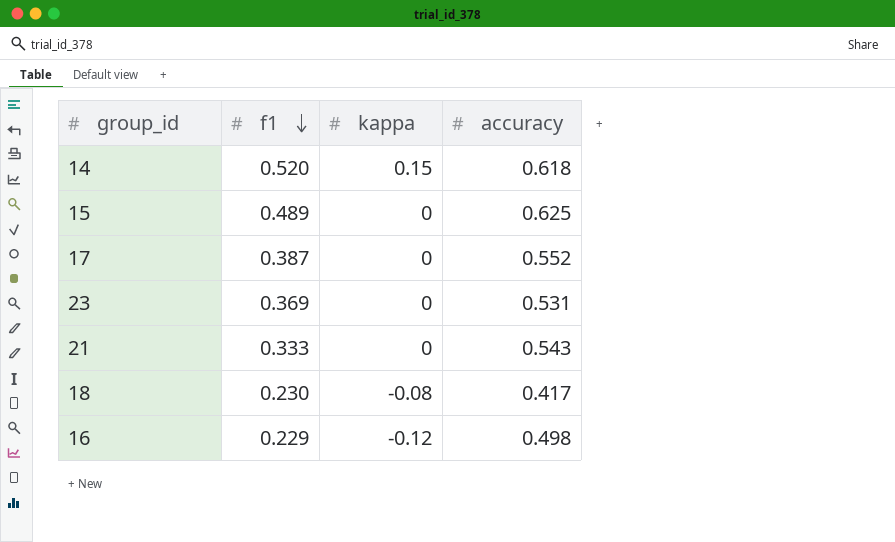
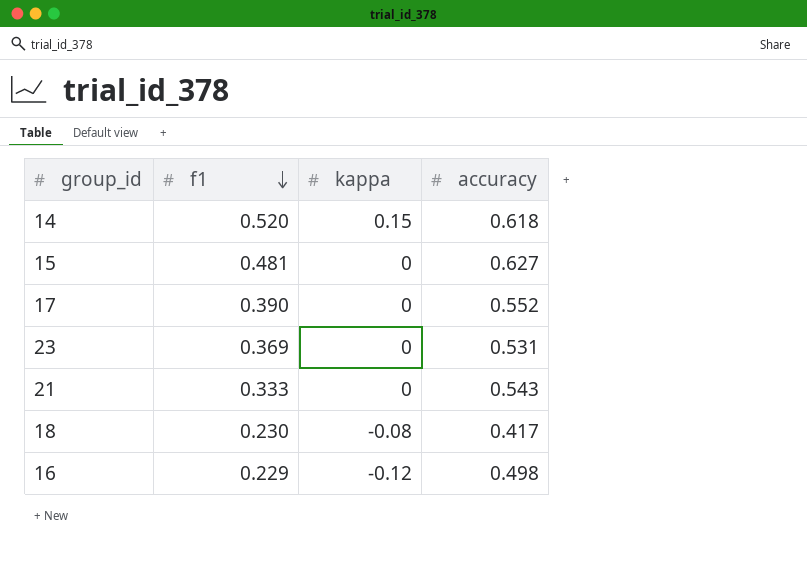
15 | f1: 0.489 -> 0.481
15 | accuracy: 0.625 -> 0.627
17 | f1: 0.387 -> 0.390

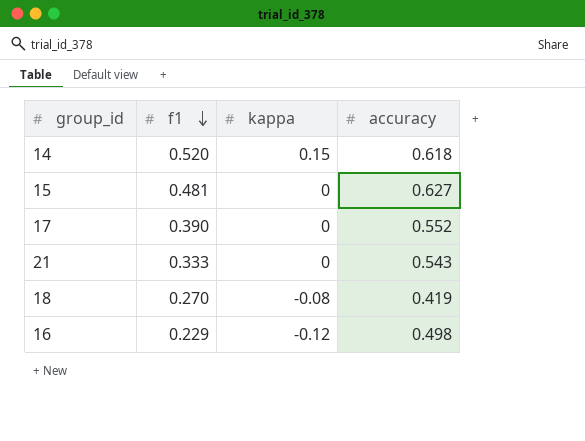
row 23: 0.369 | 0 | 0.531 -> none
18 | f1: 0.230 -> 0.270
18 | accuracy: 0.417 -> 0.419

